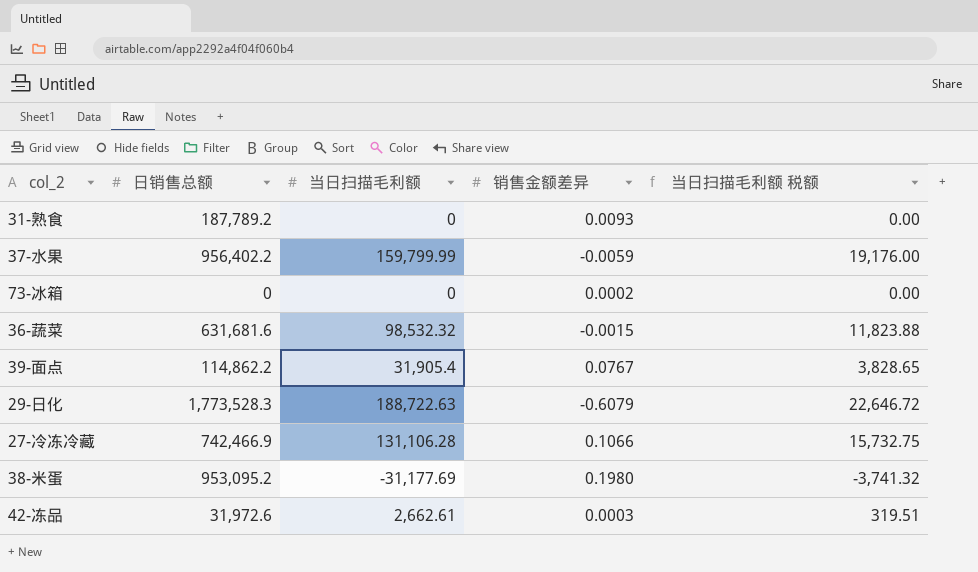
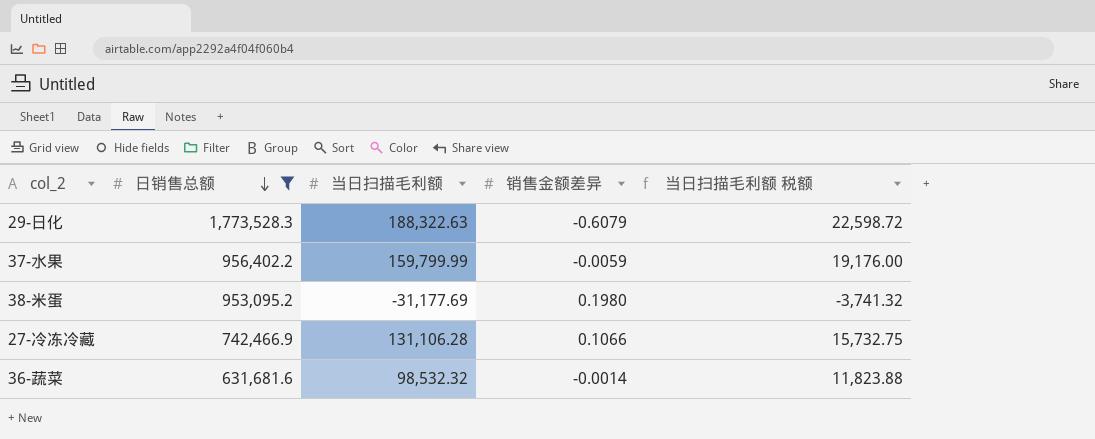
filter: none -> 日销售总额 >= 631,681.6
row order: none -> 日销售总额 descending
29-日化 | 当日扫描毛利额: 188,722.63 -> 188,322.63
29-日化 | 当日扫描毛利额 税额: 22,646.72 -> 22,598.72
36-蔬菜 | 销售金额差异: -0.0015 -> -0.0014

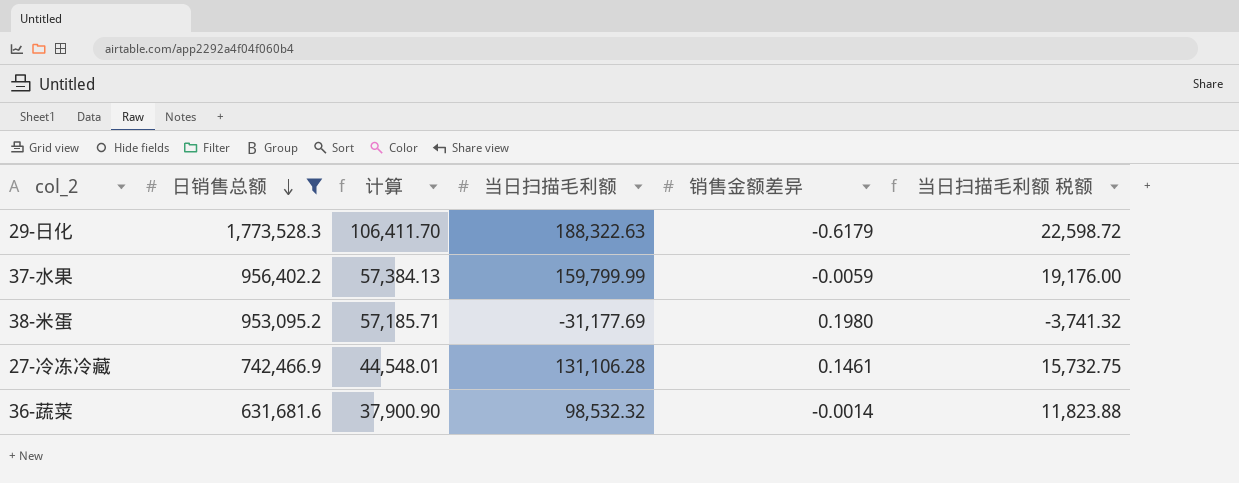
column 计算 | formula: none -> [日销售总额] * 0.06
29-日化 | 销售金额差异: -0.6079 -> -0.6179
27-冷冻冷藏 | 销售金额差异: 0.1066 -> 0.1461

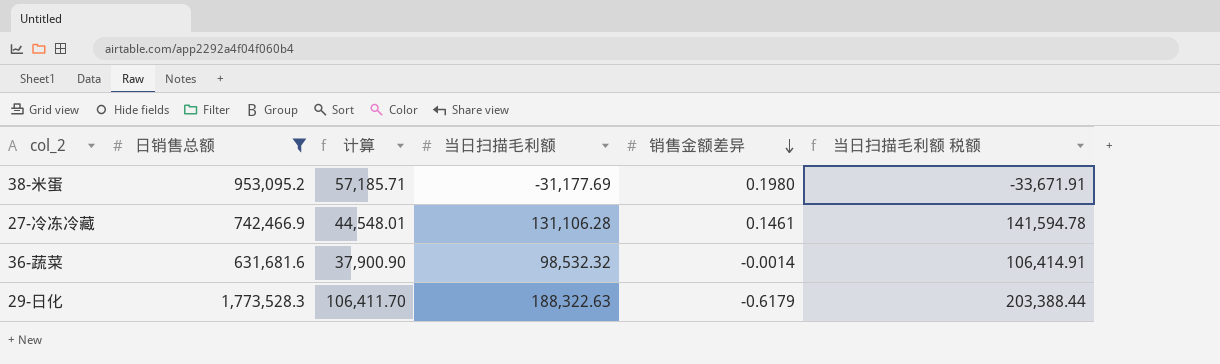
row order: 日销售总额 descending -> 销售金额差异 descending
column 当日扫描毛利额 税额 | formula: [当日扫描毛利额] * 0.12 -> [当日扫描毛利额] * 1.08
row 37-水果: 956,402.2 | 57,384.13 | 159,799.99 | -0.0059 | 19,176.00 -> none

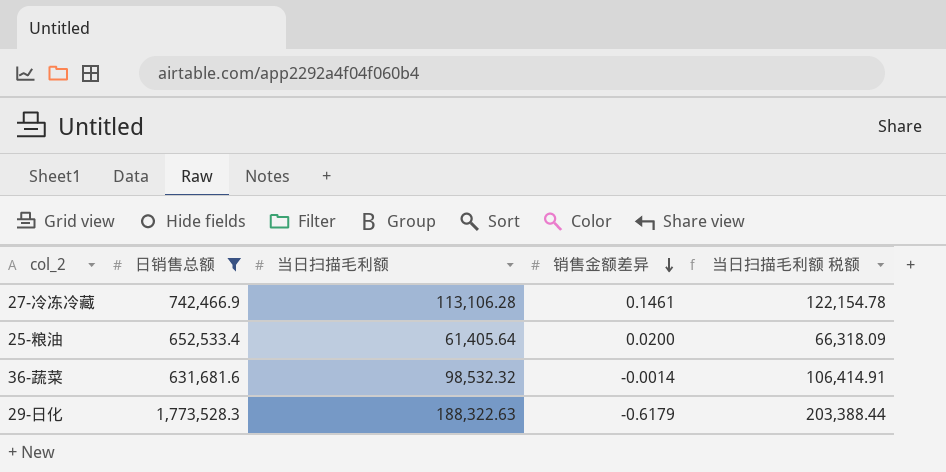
column 计算 | formula: [日销售总额] * 0.06 -> none
row 38-米蛋: 953,095.2 | 57,185.71 | -31,177.69 | 0.1980 | -33,671.91 -> none
27-冷冻冷藏 | 当日扫描毛利额: 131,106.28 -> 113,106.28
27-冷冻冷藏 | 当日扫描毛利额 税额: 141,594.78 -> 122,154.78
row 25-粮油: none -> 652,533.4 | 61,405.64 | 0.0200 | 66,318.09

